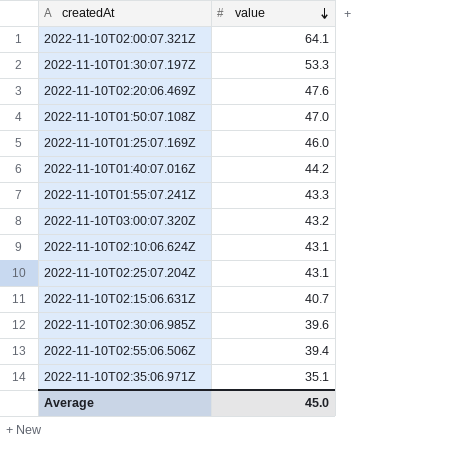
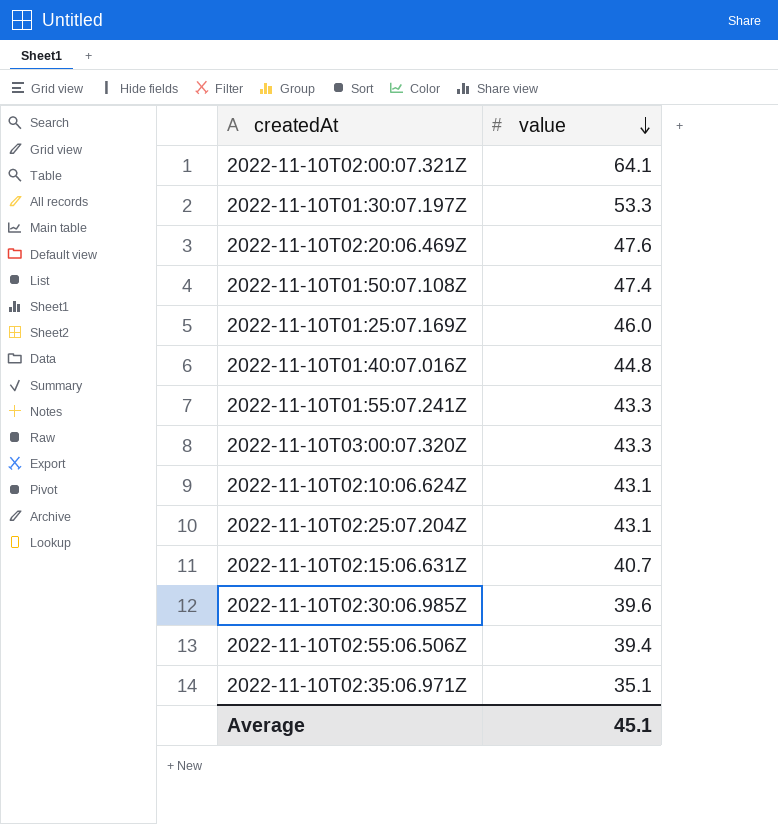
2022-11-10T01:50:07.108Z | value: 47.0 -> 47.4
2022-11-10T01:40:07.016Z | value: 44.2 -> 44.8
2022-11-10T03:00:07.320Z | value: 43.2 -> 43.3
Average | value: 45.0 -> 45.1

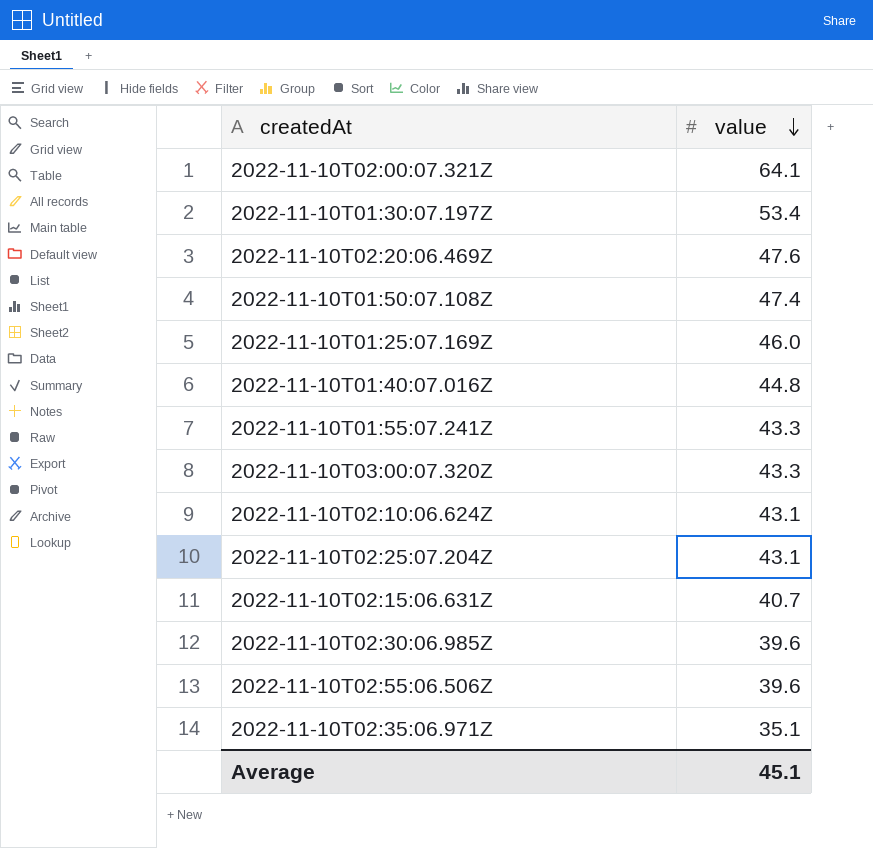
2022-11-10T01:30:07.197Z | value: 53.3 -> 53.4
2022-11-10T02:55:06.506Z | value: 39.4 -> 39.6

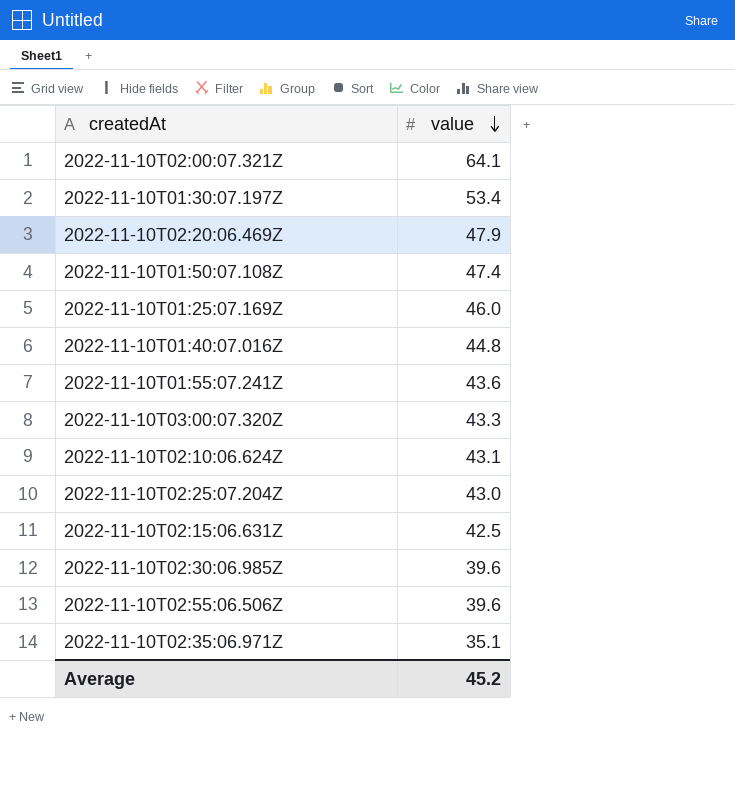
2022-11-10T02:20:06.469Z | value: 47.6 -> 47.9
2022-11-10T01:55:07.241Z | value: 43.3 -> 43.6
2022-11-10T02:25:07.204Z | value: 43.1 -> 43.0
2022-11-10T02:15:06.631Z | value: 40.7 -> 42.5
Average | value: 45.1 -> 45.2

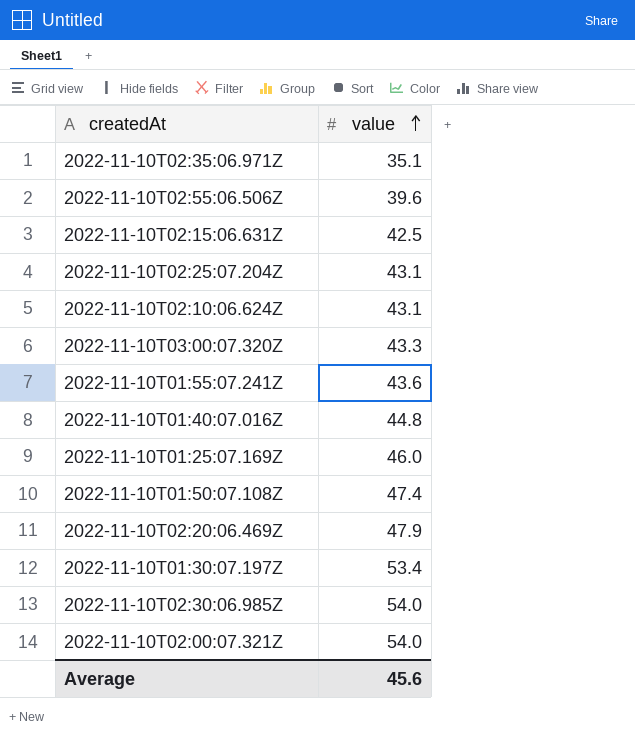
row order: value descending -> value ascending
2022-11-10T02:25:07.204Z | value: 43.0 -> 43.1
2022-11-10T02:30:06.985Z | value: 39.6 -> 54.0
2022-11-10T02:00:07.321Z | value: 64.1 -> 54.0
Average | value: 45.2 -> 45.6

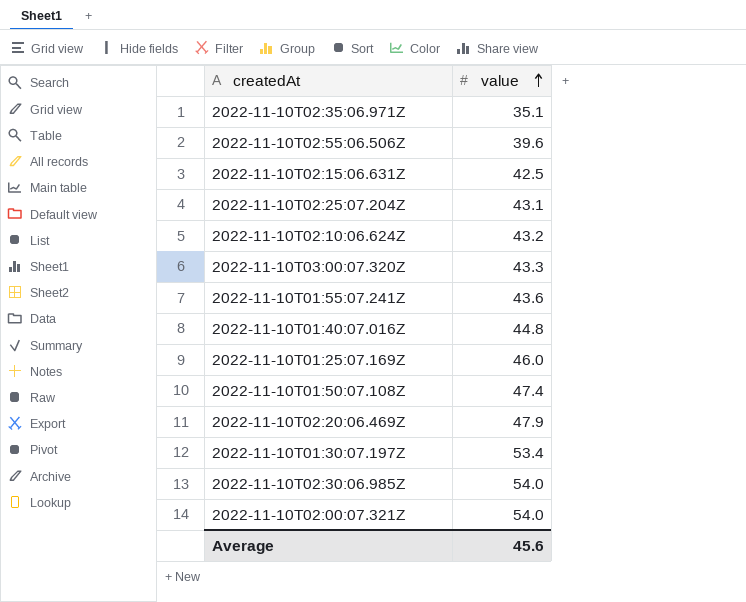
2022-11-10T02:10:06.624Z | value: 43.1 -> 43.2

